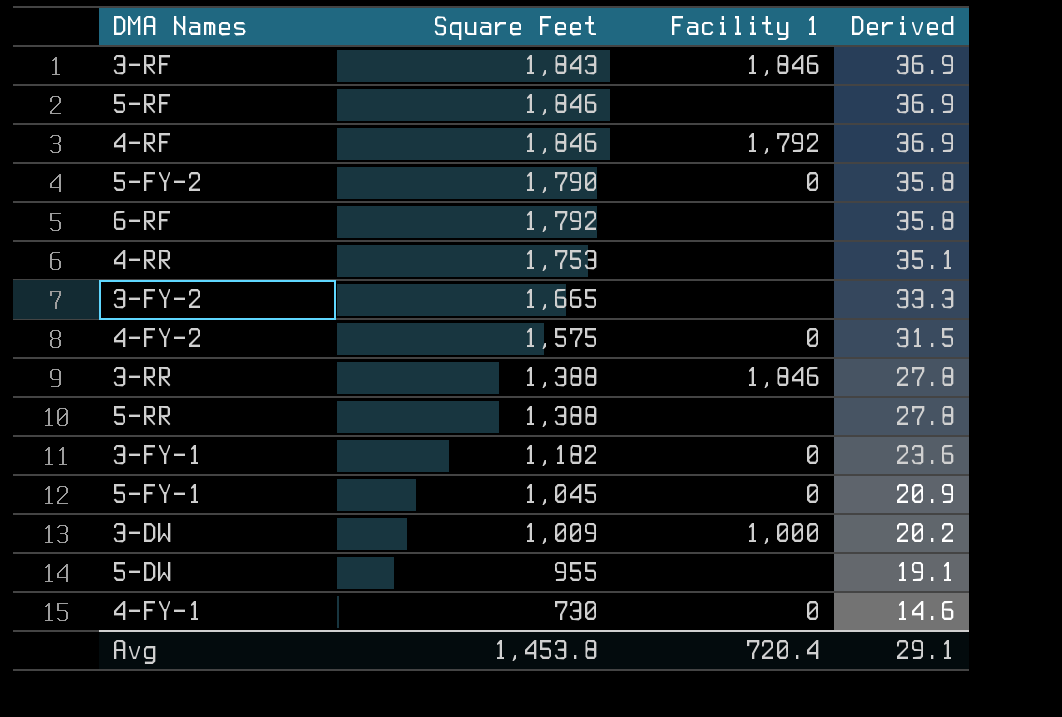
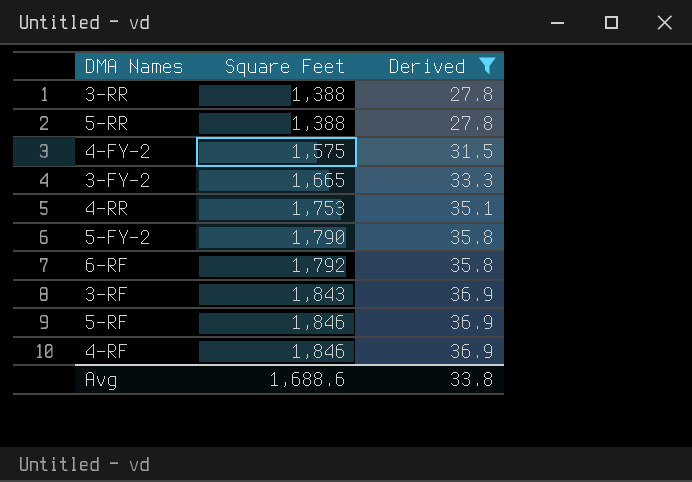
filter: none -> Derived >= 27.8
row order: Derived descending -> Square Feet ascending
column Facility 1 | position: 3 -> none
Avg | Square Feet: 1,453.8 -> 1,688.6
Avg | Derived: 29.1 -> 33.8

